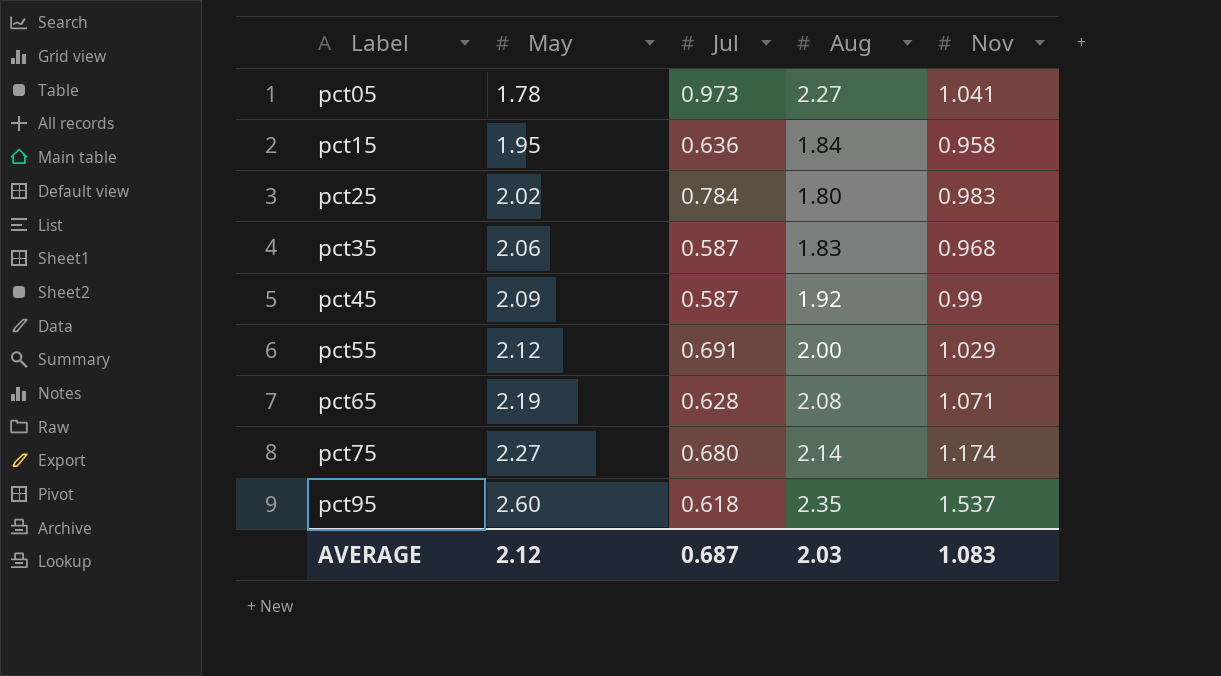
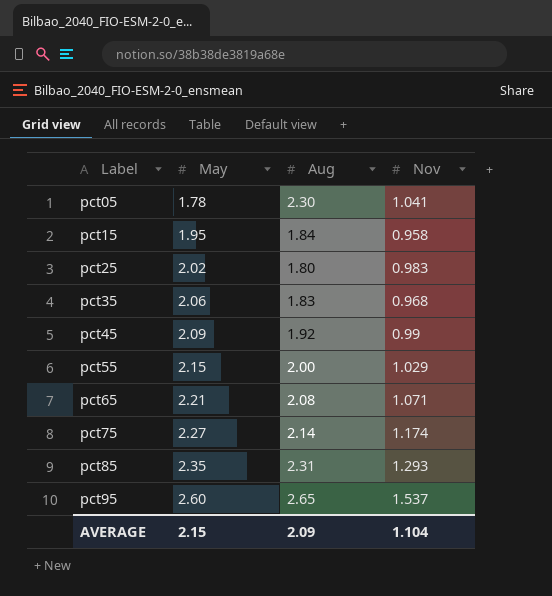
column Jul | position: 3 -> none
pct05 | Aug: 2.27 -> 2.30
pct55 | May: 2.12 -> 2.15
pct65 | May: 2.19 -> 2.21
row pct85: none -> 2.35 | 2.31 | 1.293
pct95 | Aug: 2.35 -> 2.65
AVERAGE | May: 2.12 -> 2.15
AVERAGE | Aug: 2.03 -> 2.09
AVERAGE | Nov: 1.083 -> 1.104

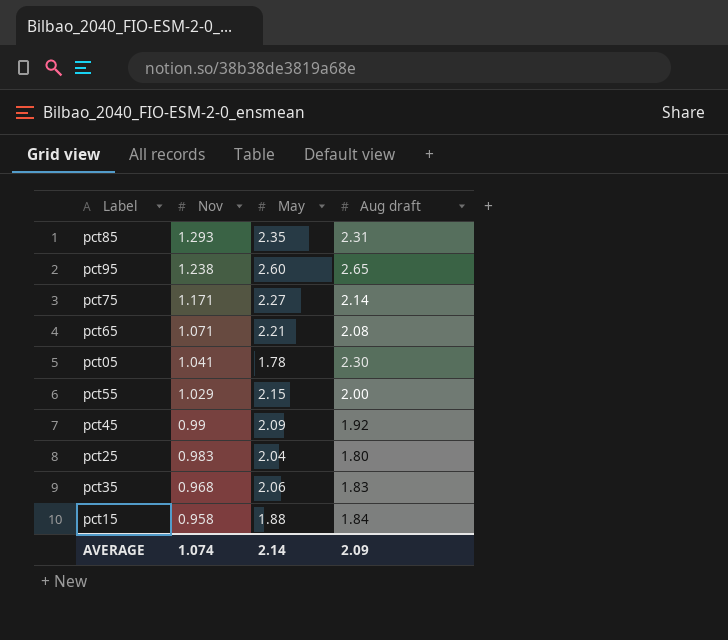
row order: Label ascending -> Nov descending
column Nov | position: 4 -> 2
column name: Aug -> Aug draft
pct95 | Nov: 1.537 -> 1.238
pct75 | Nov: 1.174 -> 1.171
pct25 | May: 2.02 -> 2.04
pct15 | May: 1.95 -> 1.88
AVERAGE | Nov: 1.104 -> 1.074
AVERAGE | May: 2.15 -> 2.14

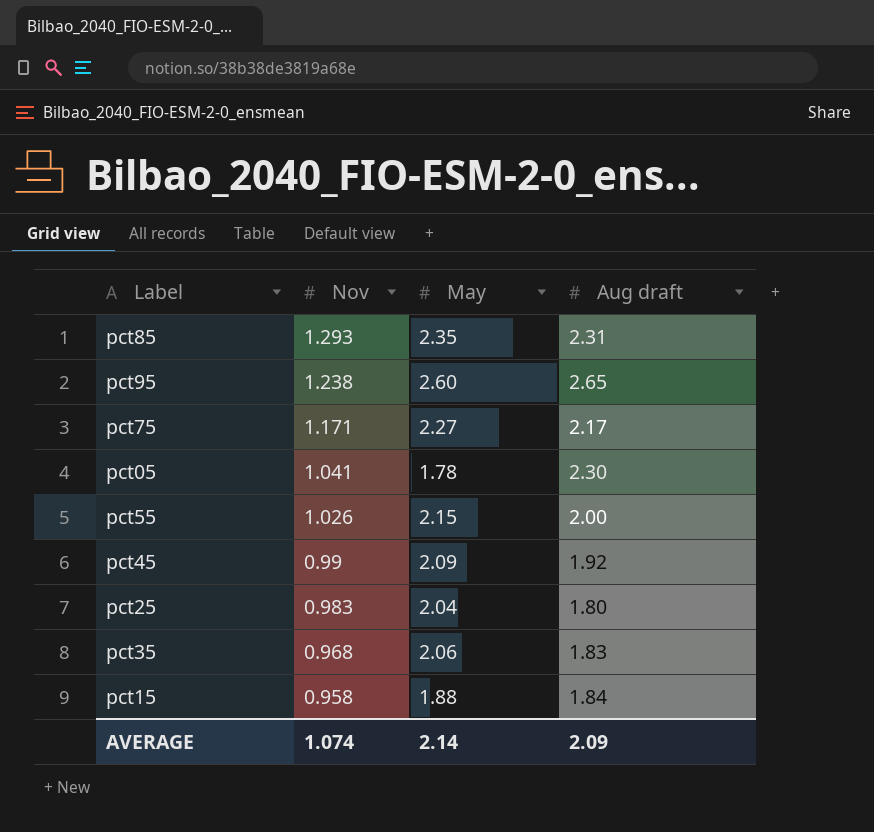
row pct65: 1.071 | 2.21 | 2.08 -> none
pct75 | Aug draft: 2.14 -> 2.17
pct55 | Nov: 1.029 -> 1.026

